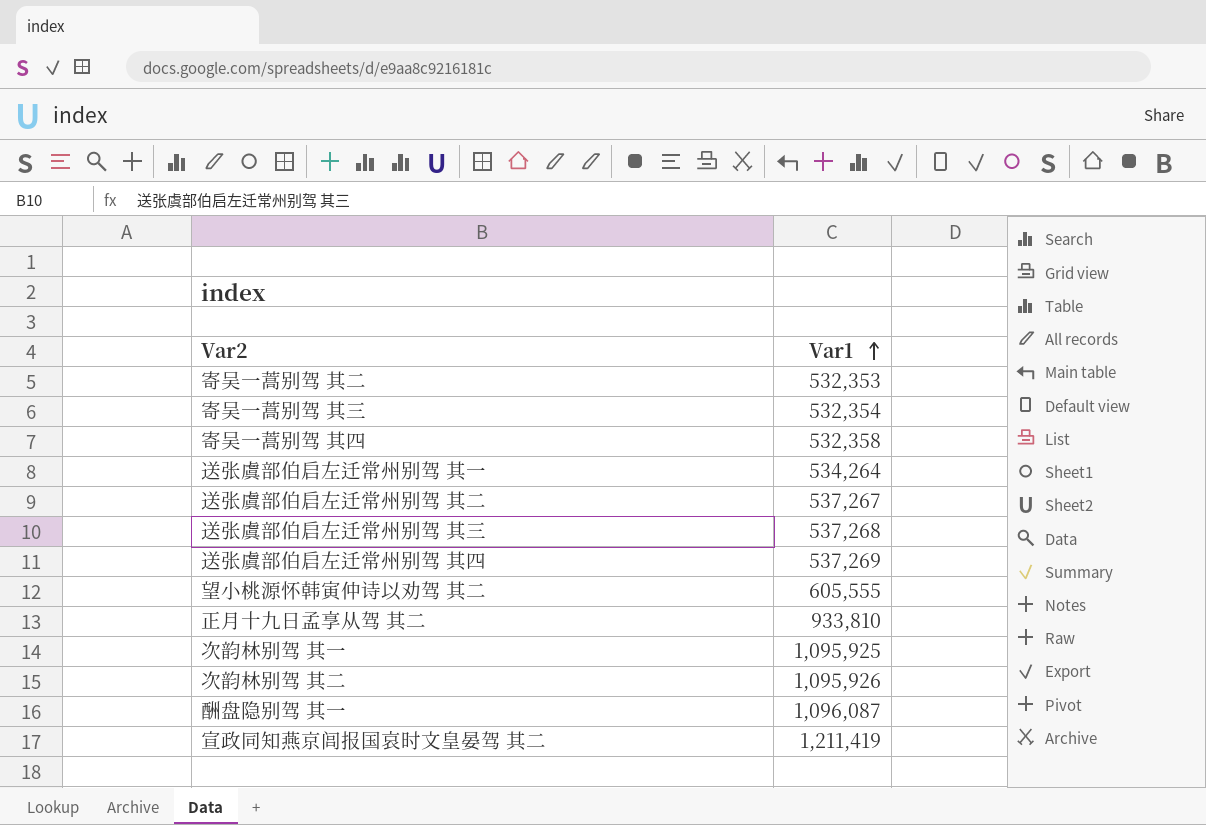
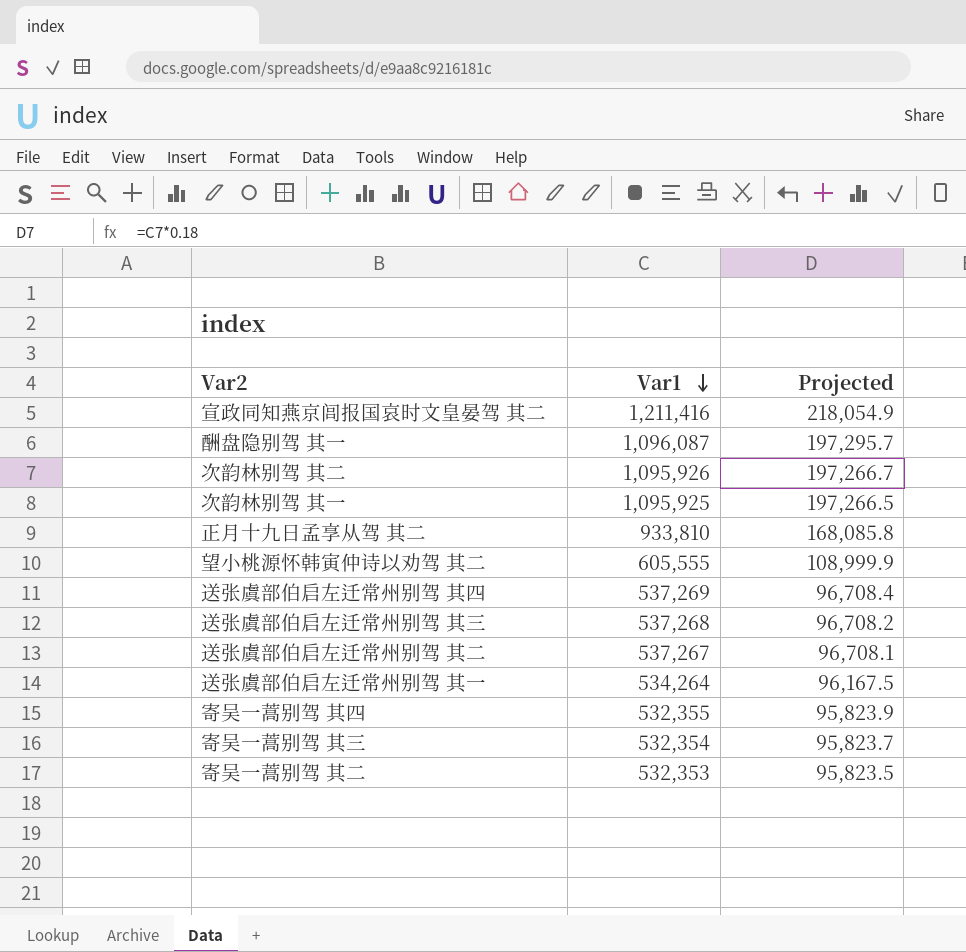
row order: Var1 ascending -> Var1 descending
column Projected | formula: none -> [Var1] * 0.18
宣政同知燕京闾报国哀时文皇晏驾 其二 | Var1: 1,211,419 -> 1,211,416
寄吴一蒿别驾 其四 | Var1: 532,358 -> 532,355

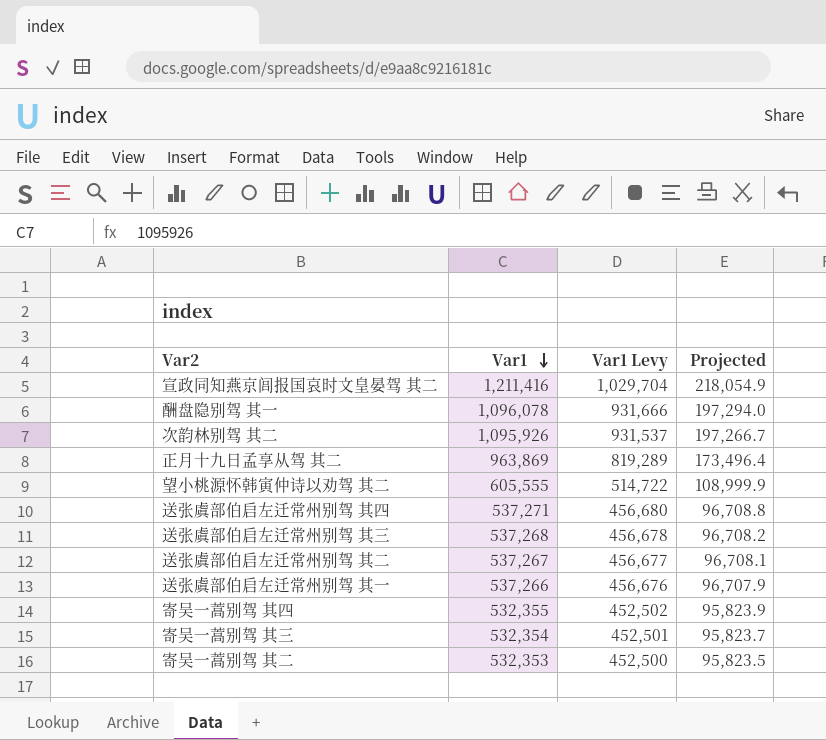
column Var1 Levy | formula: none -> [Var1] * 0.85
row 次韵林别驾 其一: 1,095,925 | 197,266.5 -> none
酬盘隐别驾 其一 | Var1: 1,096,087 -> 1,096,078
酬盘隐别驾 其一 | Projected: 197,295.7 -> 197,294.0
正月十九日孟享从驾 其二 | Var1: 933,810 -> 963,869
正月十九日孟享从驾 其二 | Projected: 168,085.8 -> 173,496.4
送张虞部伯启左迁常州别驾 其四 | Var1: 537,269 -> 537,271
送张虞部伯启左迁常州别驾 其四 | Projected: 96,708.4 -> 96,708.8
送张虞部伯启左迁常州别驾 其一 | Var1: 534,264 -> 537,266
送张虞部伯启左迁常州别驾 其一 | Projected: 96,167.5 -> 96,707.9

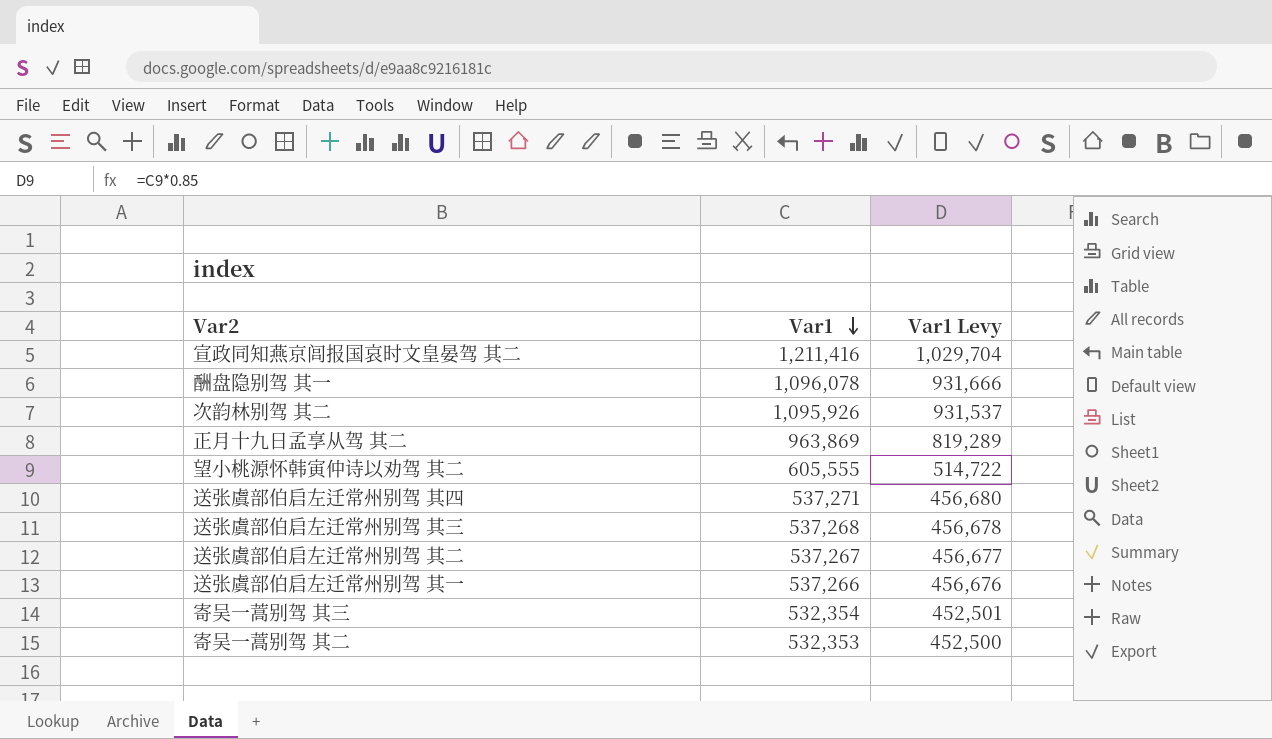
column Projected | formula: [Var1] * 0.18 -> none
row 寄吴一蒿别驾 其四: 532,355 | 452,502 | 95,823.9 -> none

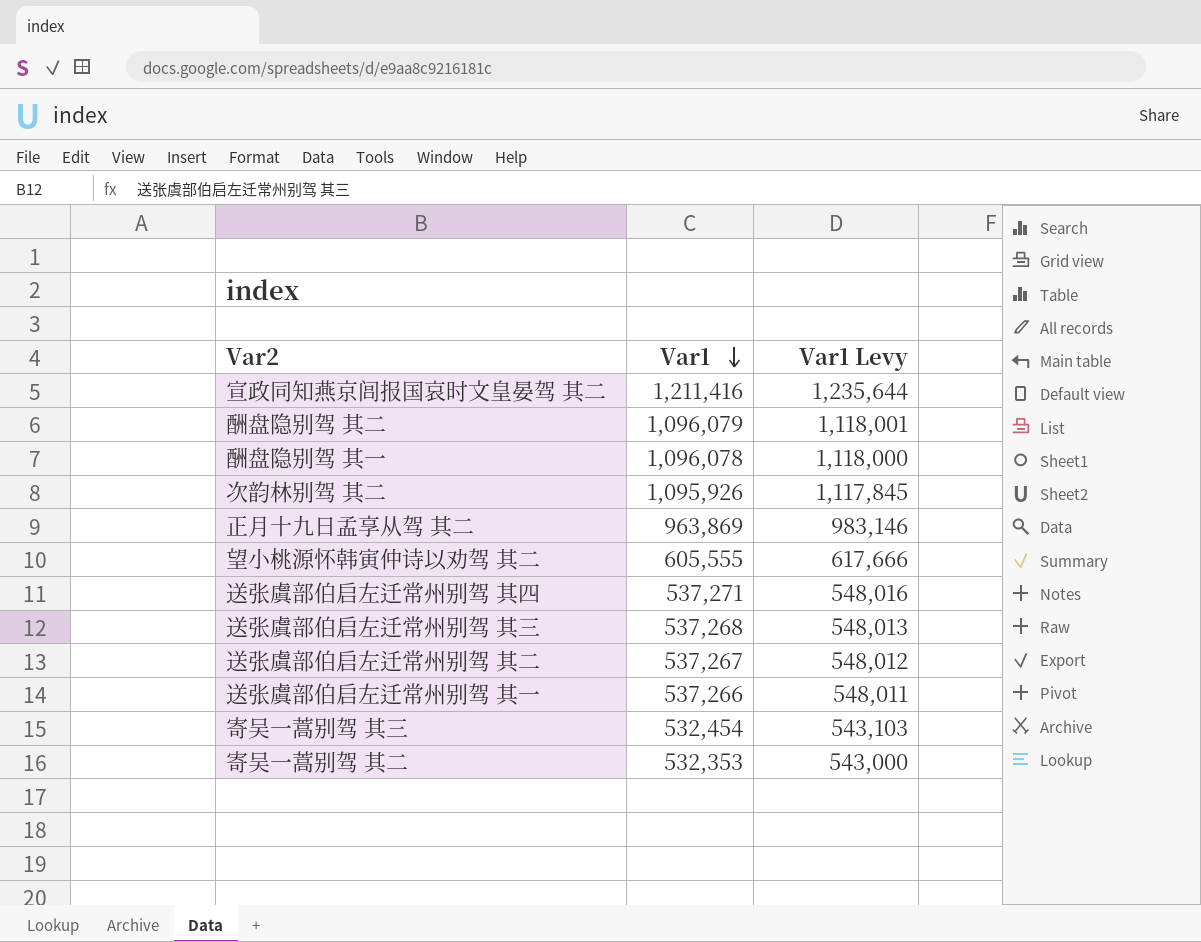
column Var1 Levy | formula: [Var1] * 0.85 -> [Var1] * 1.02
row 酬盘隐别驾 其二: none -> 1,096,079 | 1,118,001
寄吴一蒿别驾 其三 | Var1: 532,354 -> 532,454

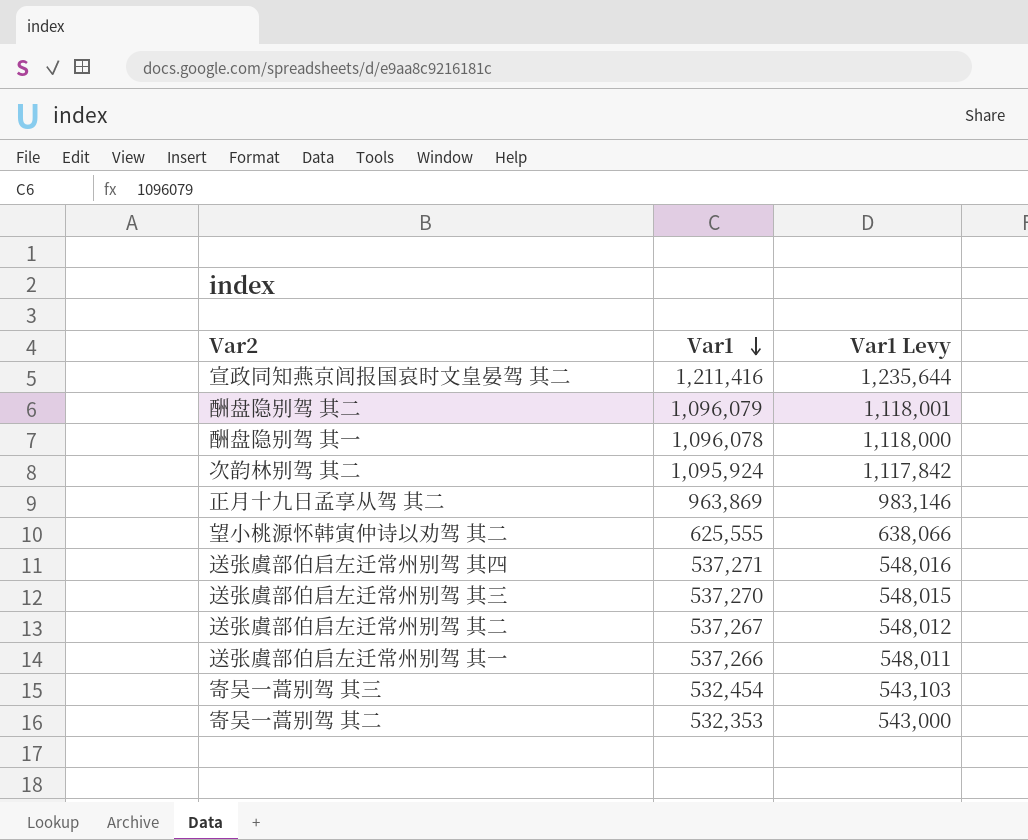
次韵林别驾 其二 | Var1: 1,095,926 -> 1,095,924
次韵林别驾 其二 | Var1 Levy: 1,117,845 -> 1,117,842
望小桃源怀韩寅仲诗以劝驾 其二 | Var1: 605,555 -> 625,555
望小桃源怀韩寅仲诗以劝驾 其二 | Var1 Levy: 617,666 -> 638,066
送张虞部伯启左迁常州别驾 其三 | Var1: 537,268 -> 537,270
送张虞部伯启左迁常州别驾 其三 | Var1 Levy: 548,013 -> 548,015

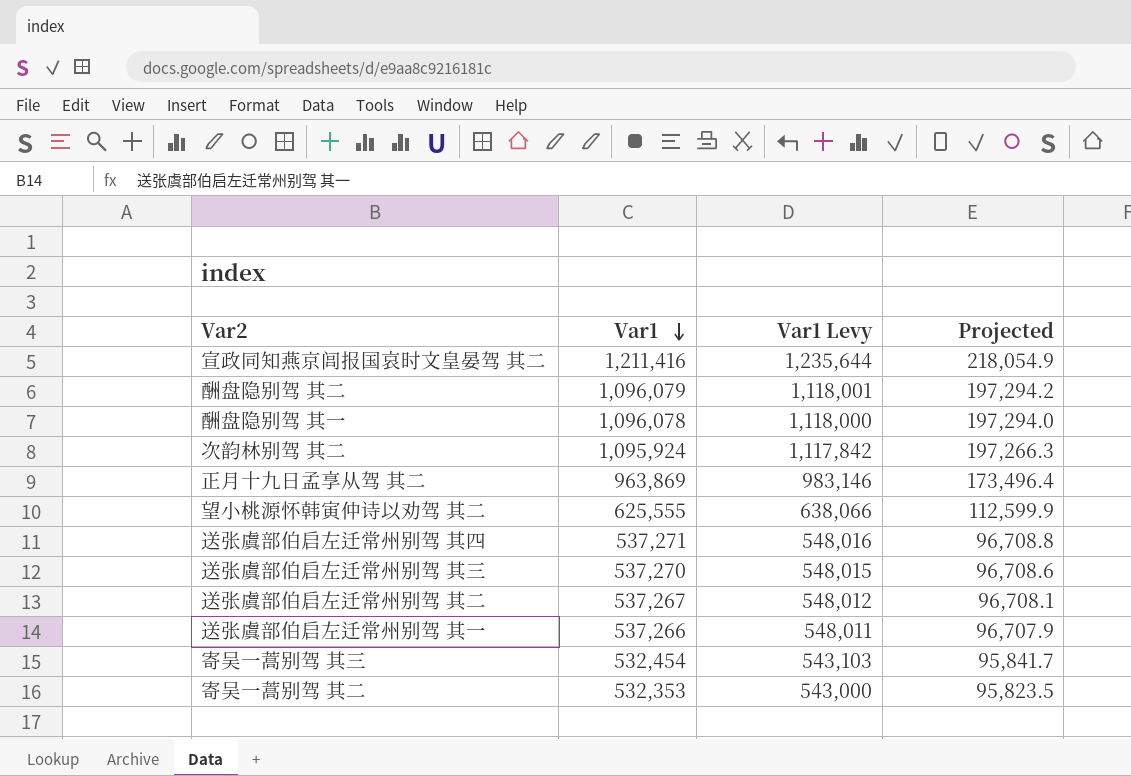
column Projected | formula: none -> [Var1] * 0.18

